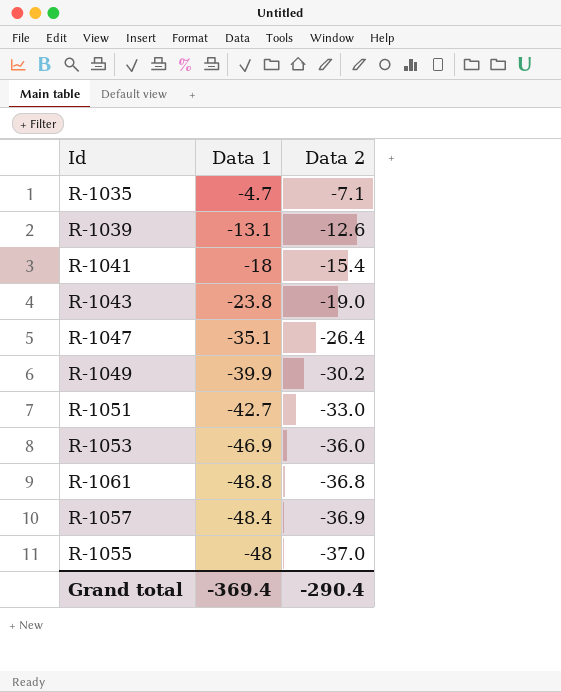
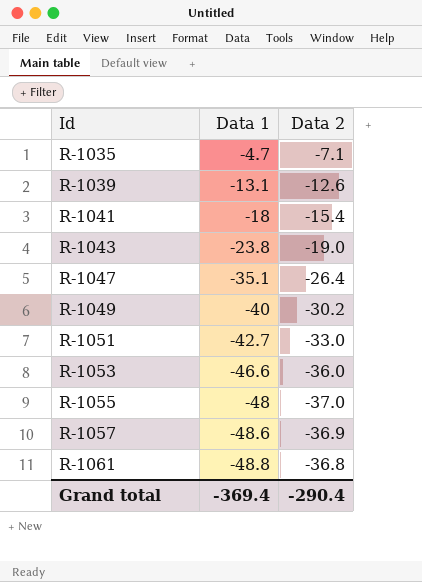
row order: Data 2 descending -> Id ascending
R-1049 | Data 1: -39.9 -> -40
R-1053 | Data 1: -46.9 -> -46.6
R-1057 | Data 1: -48.4 -> -48.6

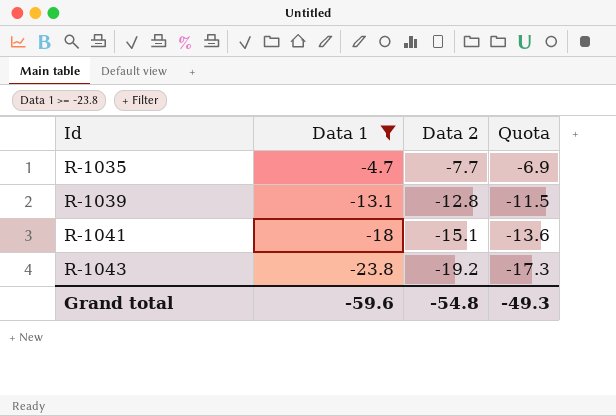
filter: none -> Data 1 >= -23.8
column Quota | formula: none -> [Data 2] * 0.9
R-1035 | Data 2: -7.1 -> -7.7
R-1039 | Data 2: -12.6 -> -12.8
R-1041 | Data 2: -15.4 -> -15.1
R-1043 | Data 2: -19.0 -> -19.2
Grand total | Data 1: -369.4 -> -59.6
Grand total | Data 2: -290.4 -> -54.8

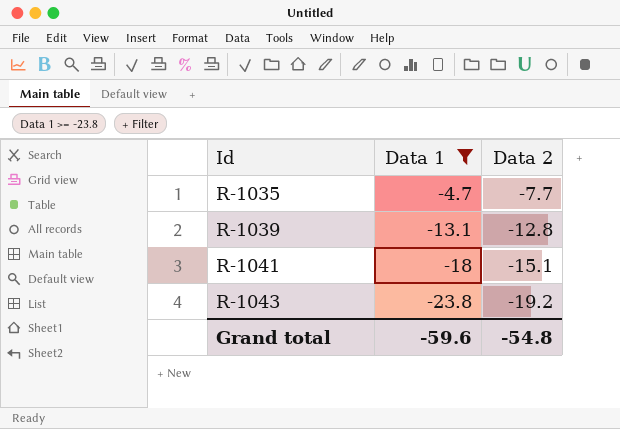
column Quota | formula: [Data 2] * 0.9 -> none

